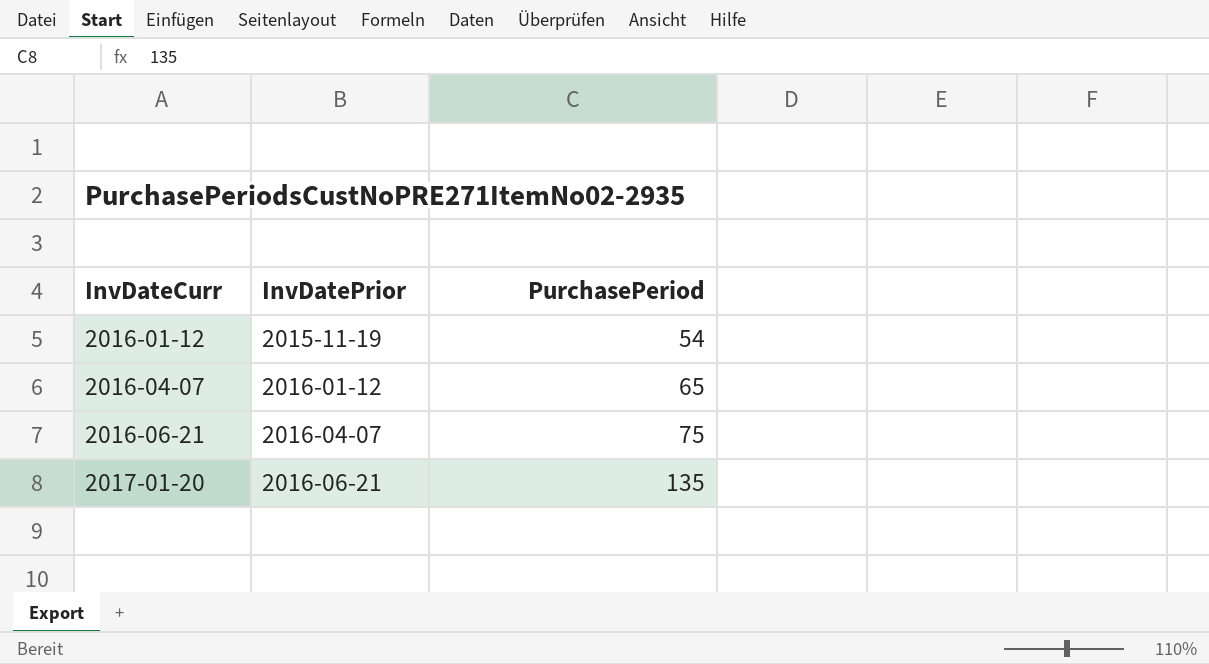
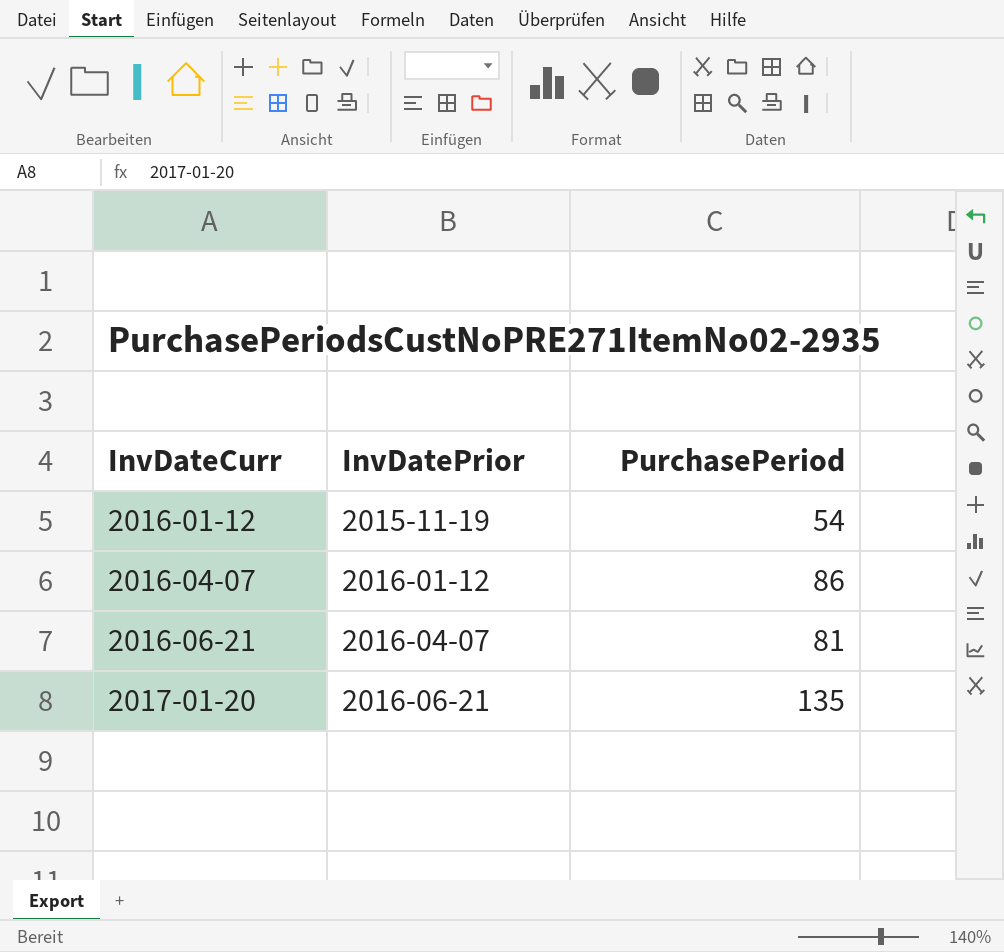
2016-04-07 | PurchasePeriod: 65 -> 86
2016-06-21 | PurchasePeriod: 75 -> 81

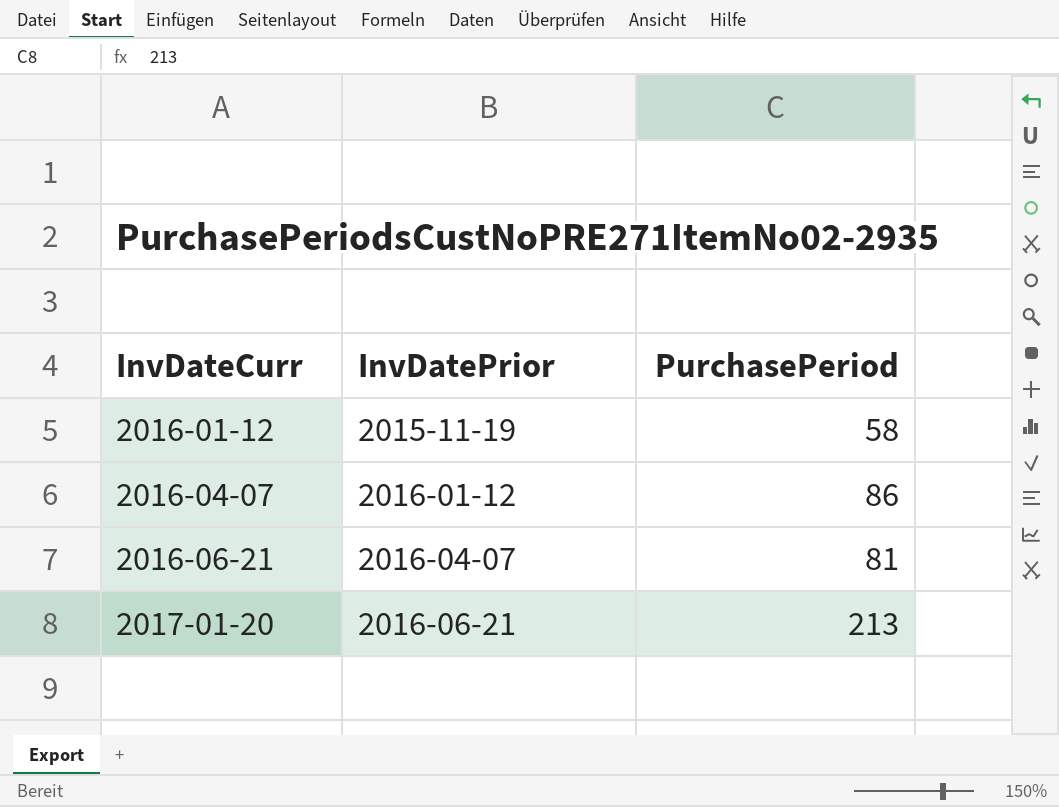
2016-01-12 | PurchasePeriod: 54 -> 58
2017-01-20 | PurchasePeriod: 135 -> 213

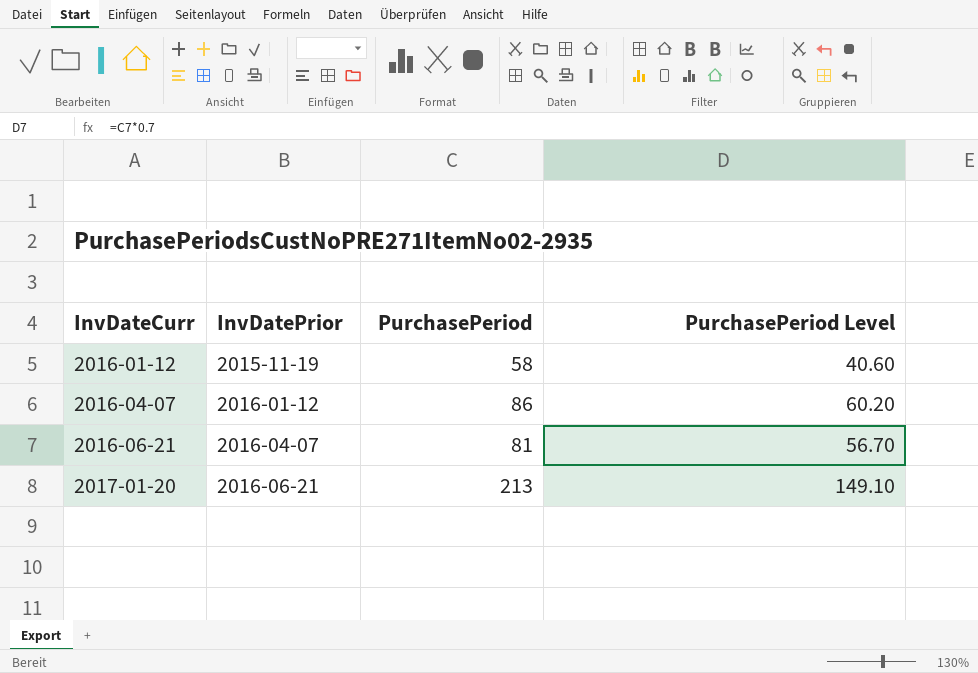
column PurchasePeriod Level | formula: none -> [PurchasePeriod] * 0.7

